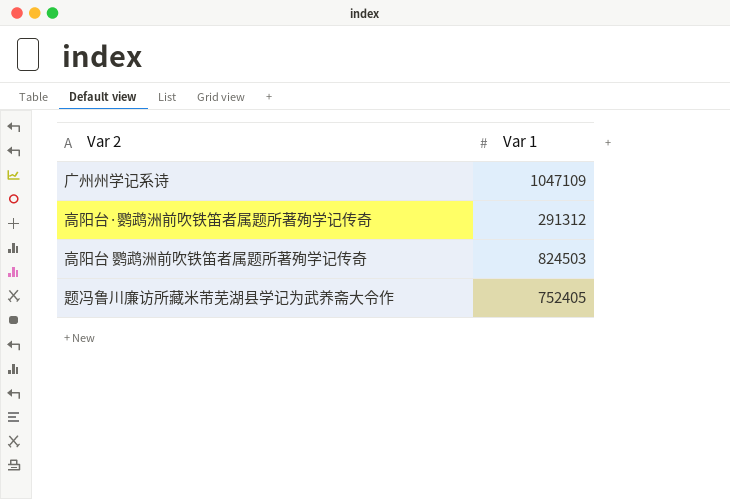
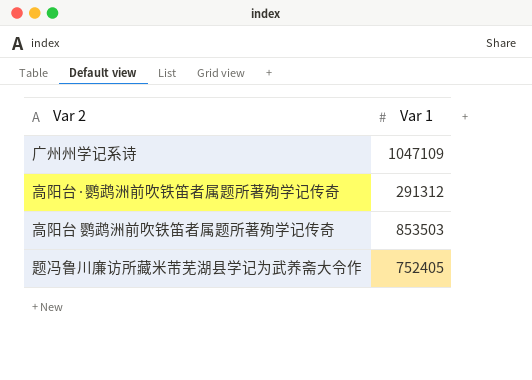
高阳台 鹦鹉洲前吹铁笛者属题所著殉学记传奇 | Var 1: 824503 -> 853503

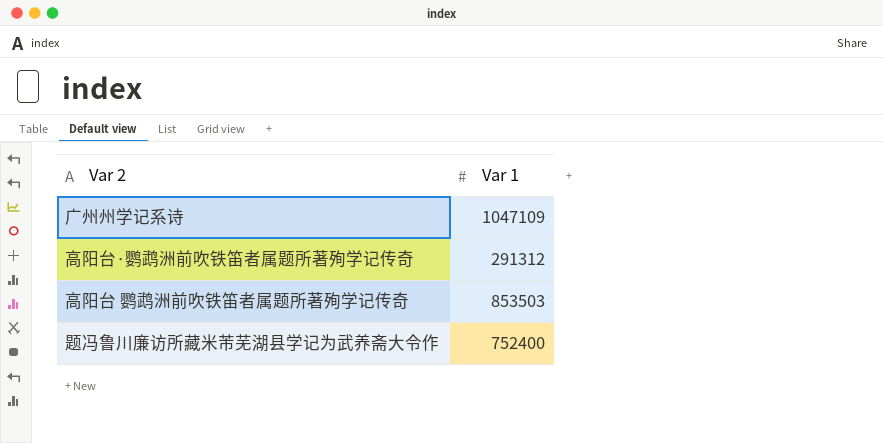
题冯鲁川廉访所藏米芾芜湖县学记为武养斋大令作 | Var 1: 752405 -> 752400

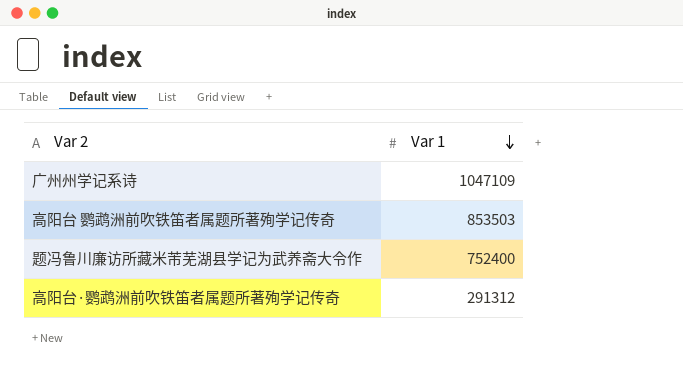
row order: none -> Var 1 descending

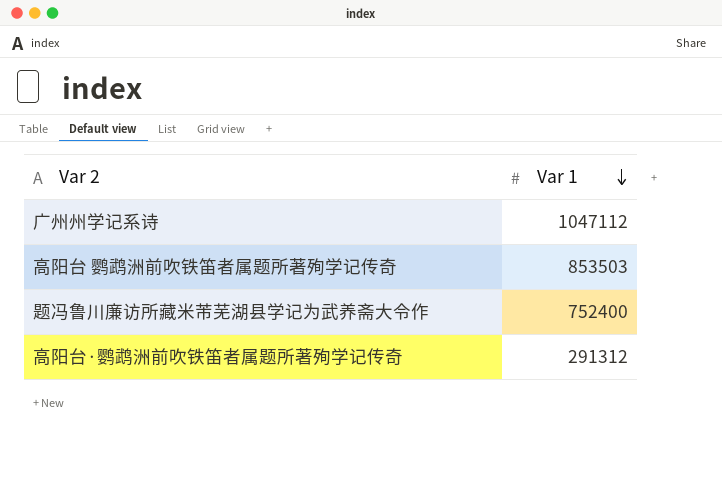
广州州学记系诗 | Var 1: 1047109 -> 1047112

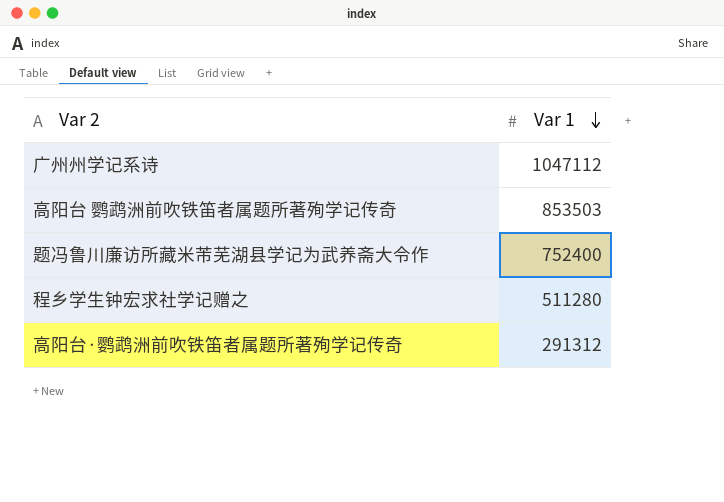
row 程乡学生钟宏求社学记赠之: none -> 511280

